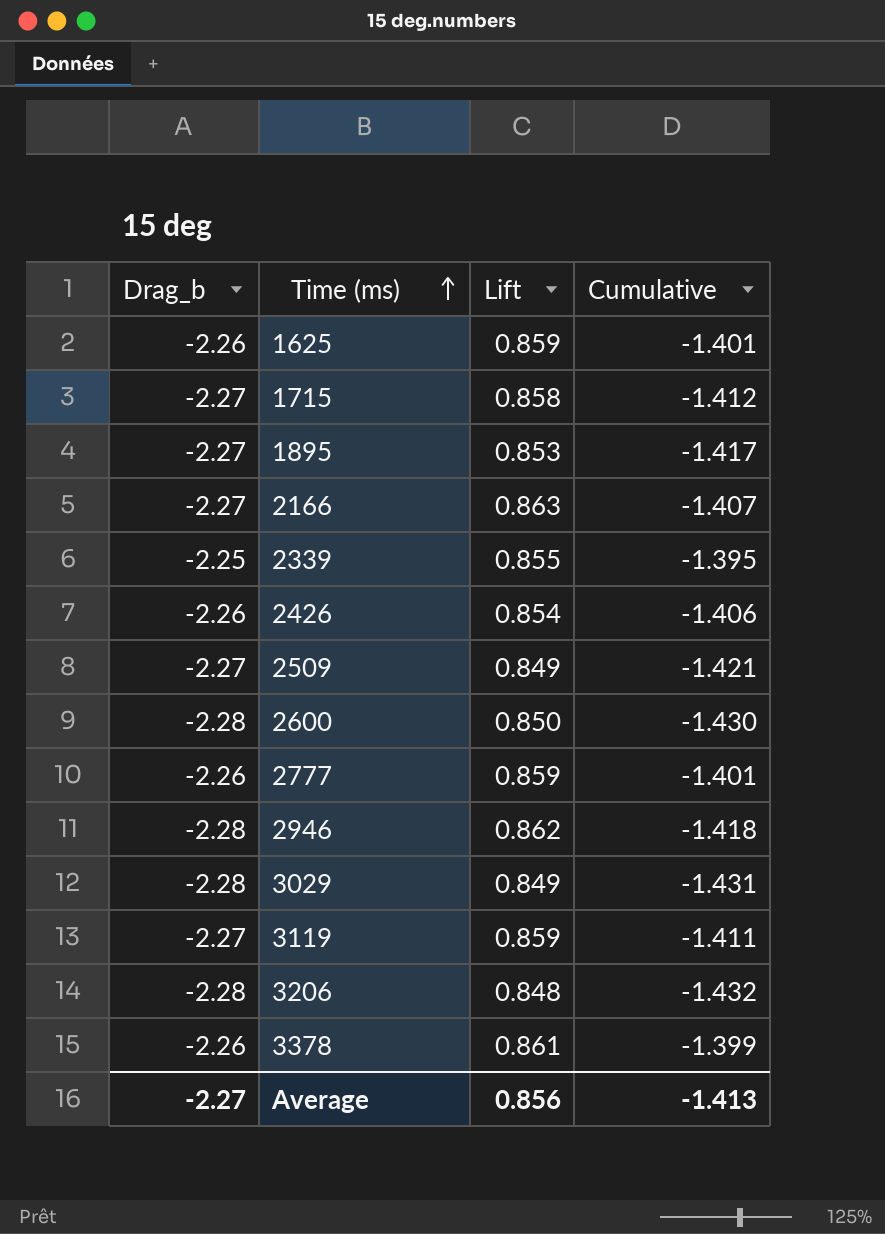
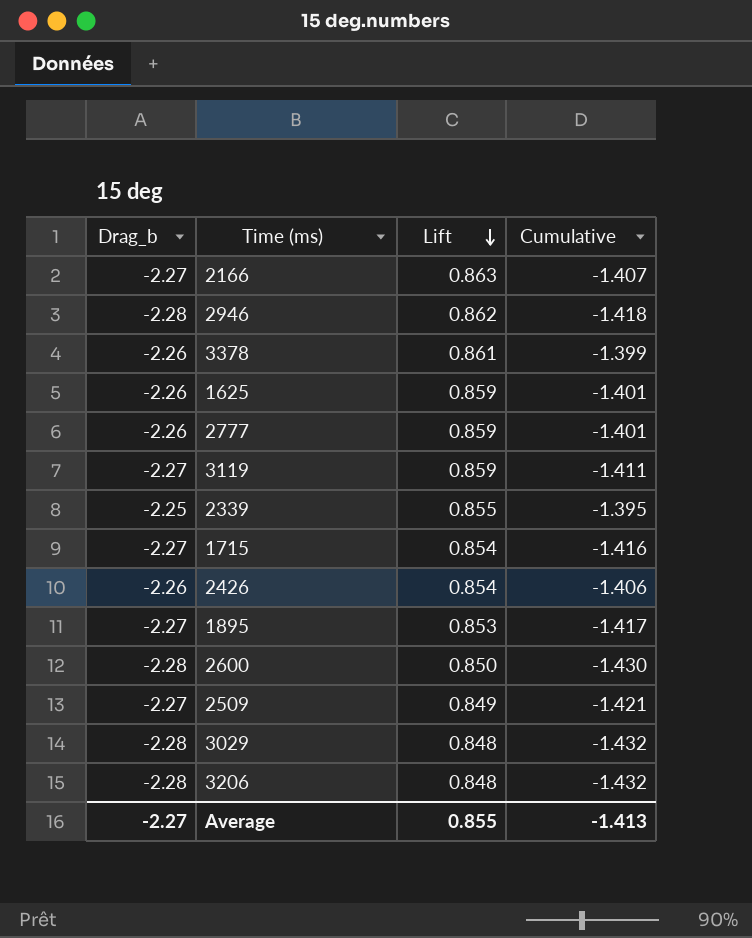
row order: Time (ms) ascending -> Lift descending
1715 | Lift: 0.858 -> 0.854
1715 | Cumulative: -1.412 -> -1.416
3029 | Lift: 0.849 -> 0.848
3029 | Cumulative: -1.431 -> -1.432
Average | Lift: 0.856 -> 0.855

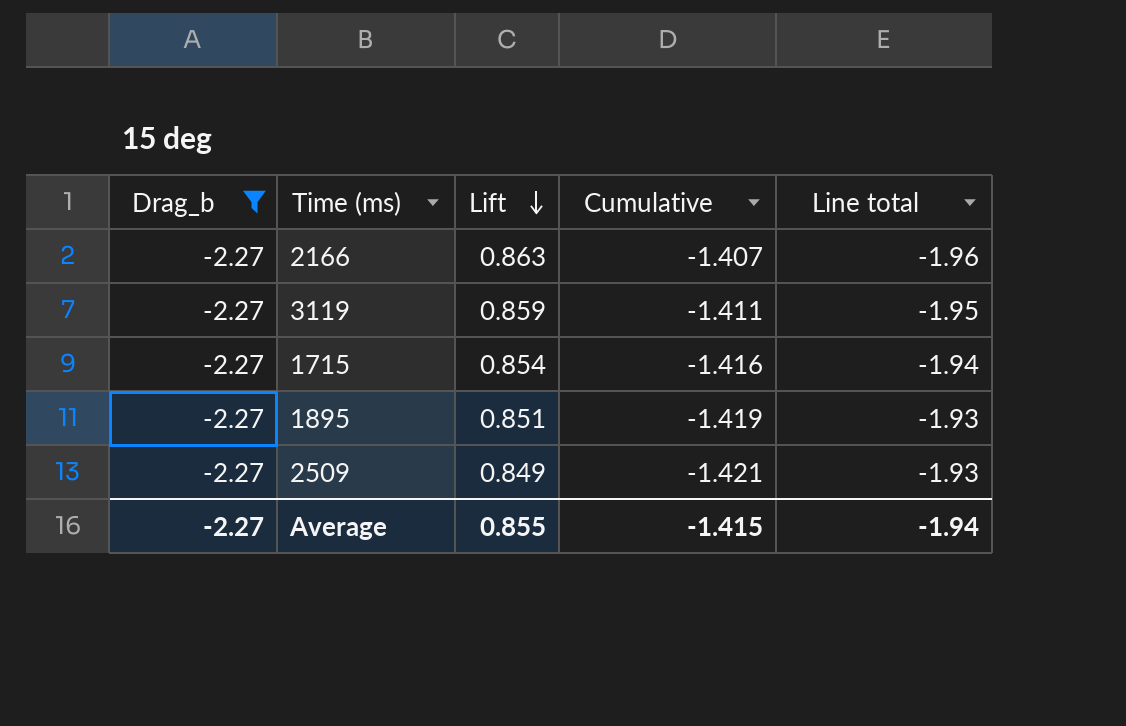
filter: none -> Drag_b = -2.27
column Line total | formula: none -> [Drag_b] * [Lift]
1895 | Lift: 0.853 -> 0.851
1895 | Cumulative: -1.417 -> -1.419
Average | Cumulative: -1.413 -> -1.415

